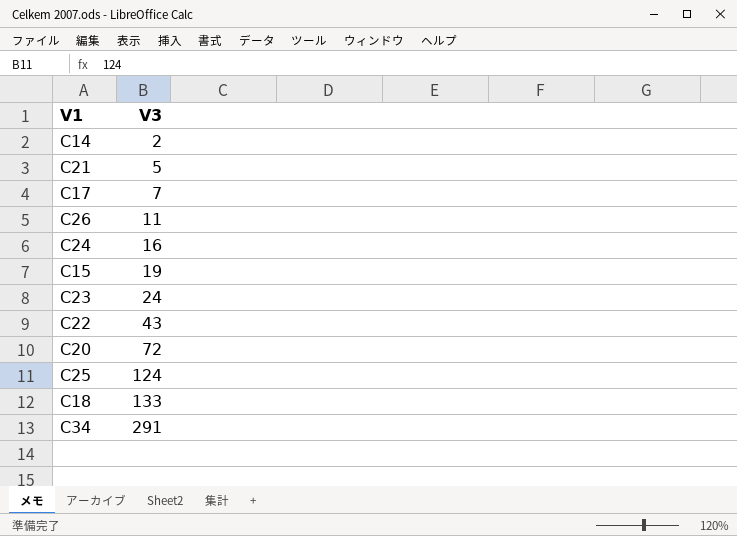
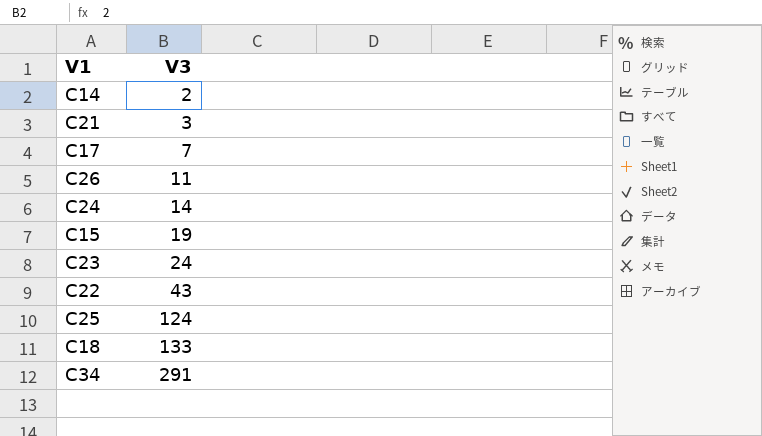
row C20: 72 -> none
C21 | V3: 5 -> 3
C24 | V3: 16 -> 14

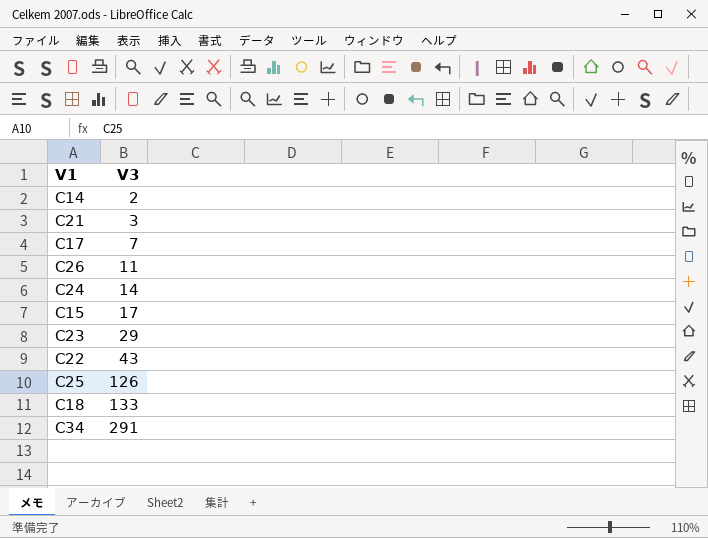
C15 | V3: 19 -> 17
C23 | V3: 24 -> 29
C25 | V3: 124 -> 126

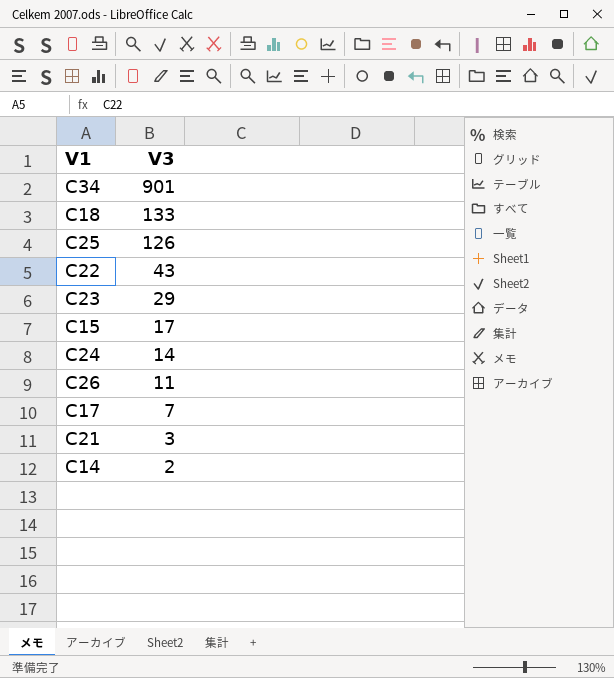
row order: V3 ascending -> V3 descending
C34 | V3: 291 -> 901

